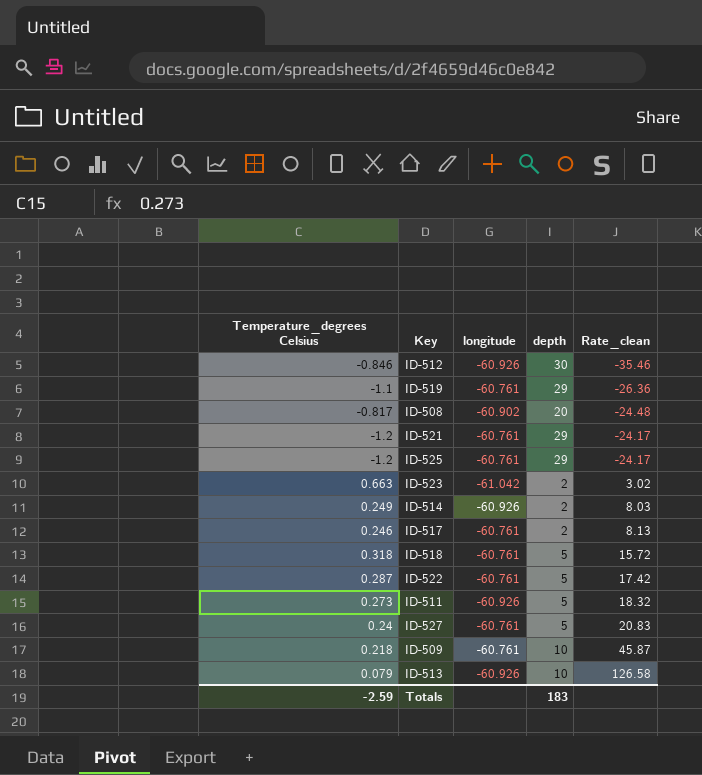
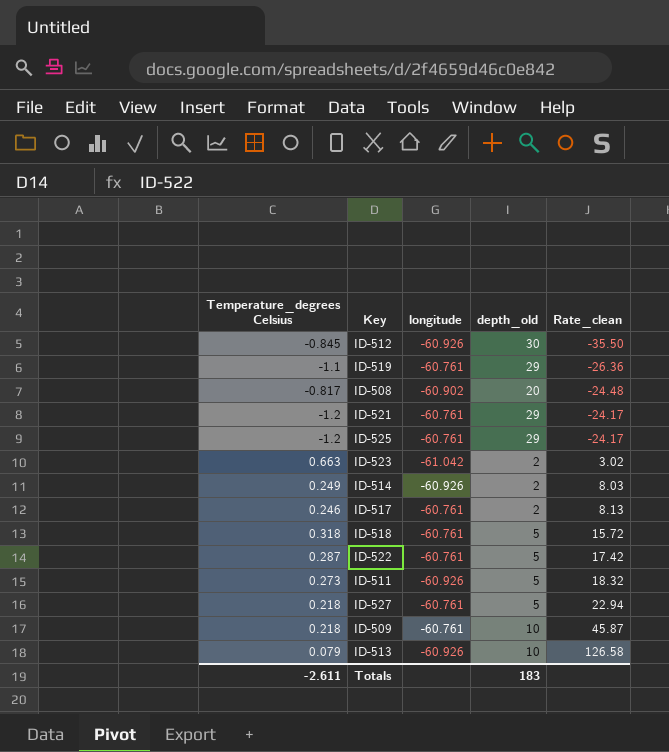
column name: depth -> depth_old
ID-512 | Temperature_degrees Celsius: -0.846 -> -0.845
ID-512 | Rate_clean: -35.46 -> -35.50
ID-527 | Temperature_degrees Celsius: 0.24 -> 0.218
ID-527 | Rate_clean: 20.83 -> 22.94
Totals | Temperature_degrees Celsius: -2.59 -> -2.611

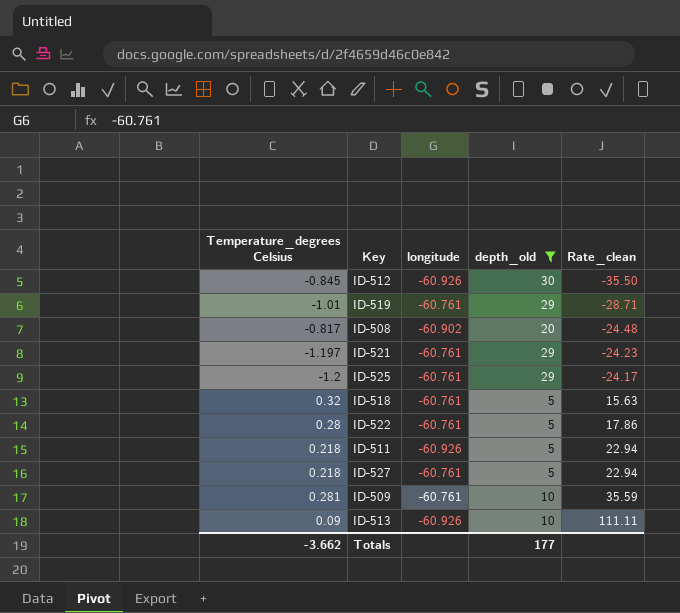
filter: none -> depth_old != 2
ID-519 | Temperature_degrees Celsius: -1.1 -> -1.01
ID-519 | Rate_clean: -26.36 -> -28.71
ID-521 | Temperature_degrees Celsius: -1.2 -> -1.197
ID-521 | Rate_clean: -24.17 -> -24.23
ID-518 | Temperature_degrees Celsius: 0.318 -> 0.32
ID-518 | Rate_clean: 15.72 -> 15.63
ID-522 | Temperature_degrees Celsius: 0.287 -> 0.28
ID-522 | Rate_clean: 17.42 -> 17.86
ID-511 | Temperature_degrees Celsius: 0.273 -> 0.218
ID-511 | Rate_clean: 18.32 -> 22.94
ID-509 | Temperature_degrees Celsius: 0.218 -> 0.281
ID-509 | Rate_clean: 45.87 -> 35.59
ID-513 | Temperature_degrees Celsius: 0.079 -> 0.09
ID-513 | Rate_clean: 126.58 -> 111.11
Totals | Temperature_degrees Celsius: -2.611 -> -3.662
Totals | depth_old: 183 -> 177

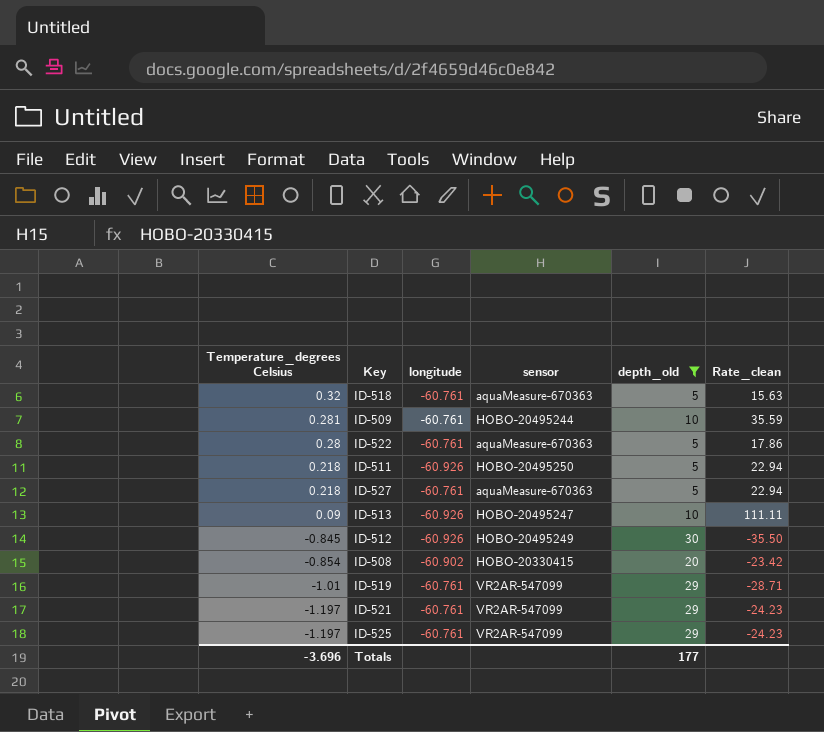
row order: Rate_clean ascending -> Temperature_degrees Celsius descending
column sensor | position: none -> 4
ID-508 | Temperature_degrees Celsius: -0.817 -> -0.854
ID-508 | Rate_clean: -24.48 -> -23.42
ID-525 | Temperature_degrees Celsius: -1.2 -> -1.197
ID-525 | Rate_clean: -24.17 -> -24.23
Totals | Temperature_degrees Celsius: -3.662 -> -3.696

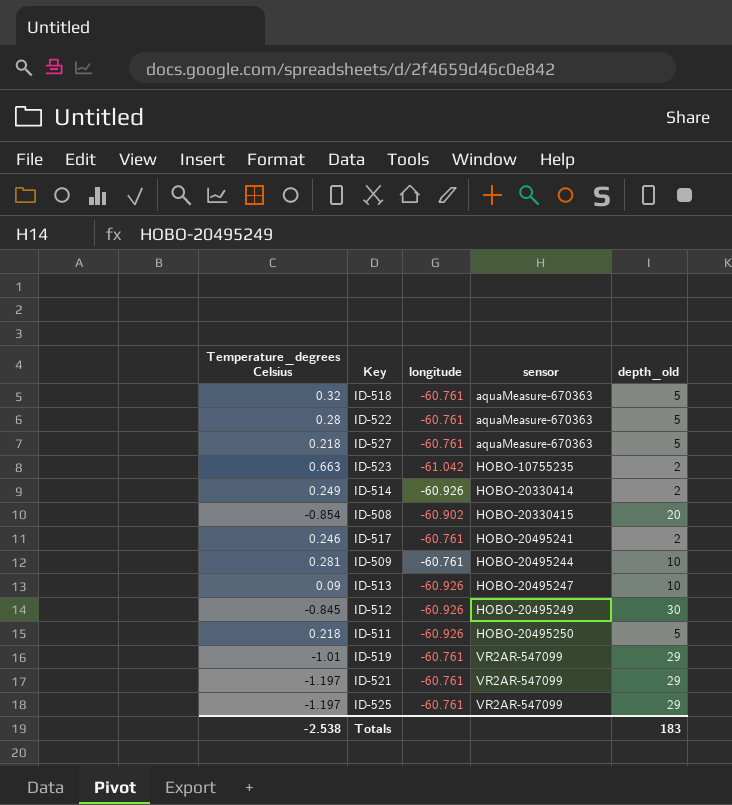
filter: depth_old != 2 -> none
row order: Temperature_degrees Celsius descending -> sensor ascending
column Rate_clean | formula: [depth_old] / [Temperature_degrees Celsius] -> none
Totals | Temperature_degrees Celsius: -3.696 -> -2.538
Totals | depth_old: 177 -> 183

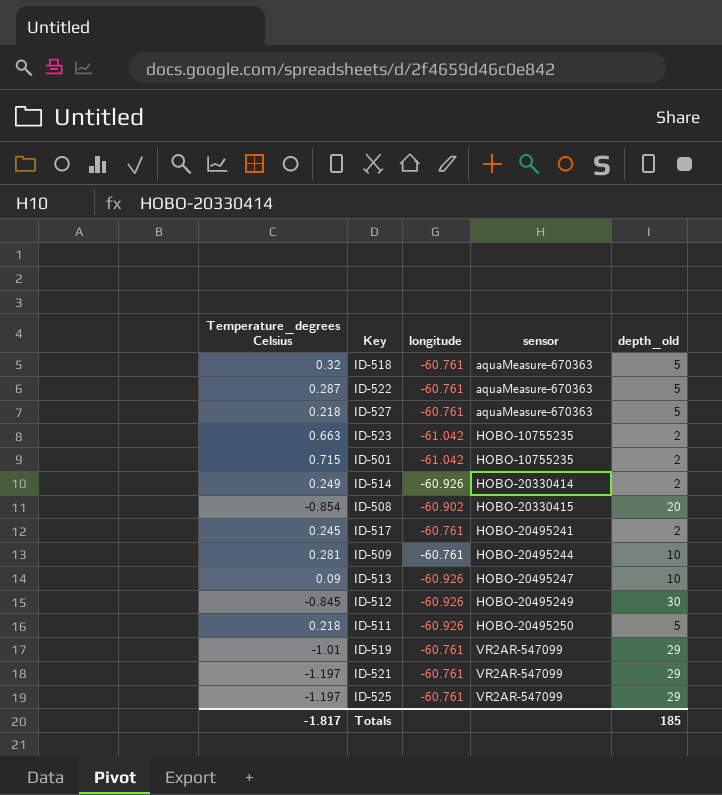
ID-522 | Temperature_degrees Celsius: 0.28 -> 0.287
row ID-501: none -> 0.715 | -61.042 | HOBO-10755235 | 2
ID-517 | Temperature_degrees Celsius: 0.246 -> 0.245
Totals | Temperature_degrees Celsius: -2.538 -> -1.817
Totals | depth_old: 183 -> 185

